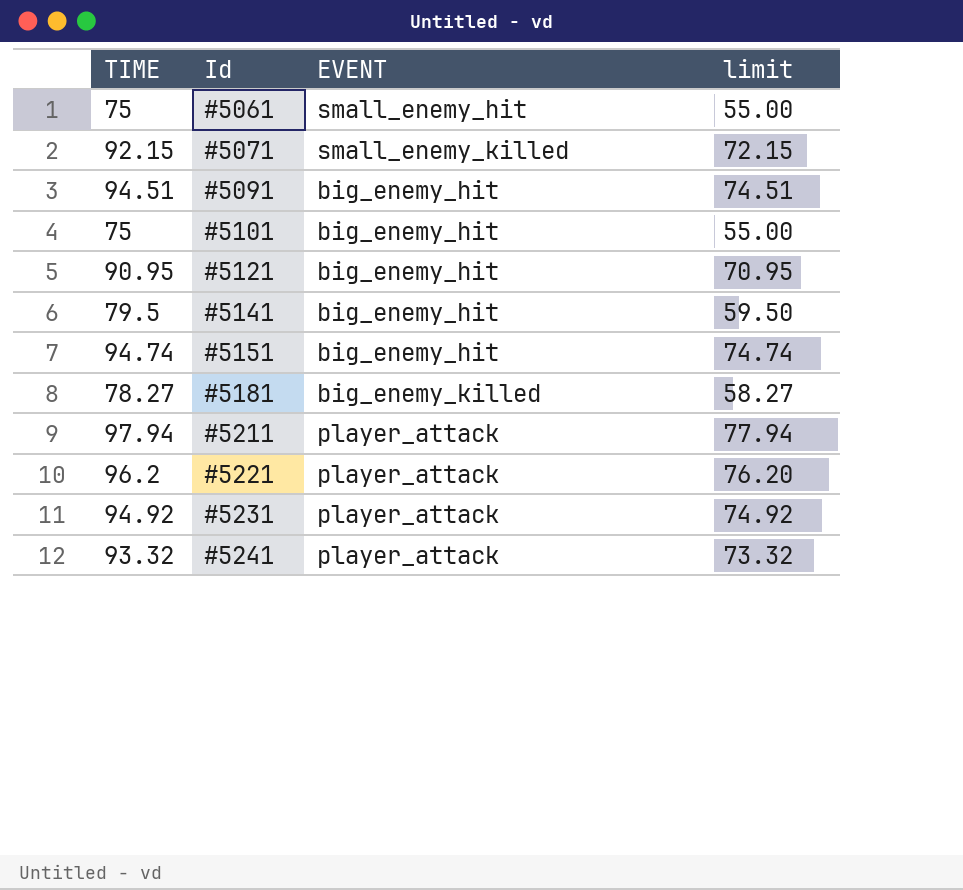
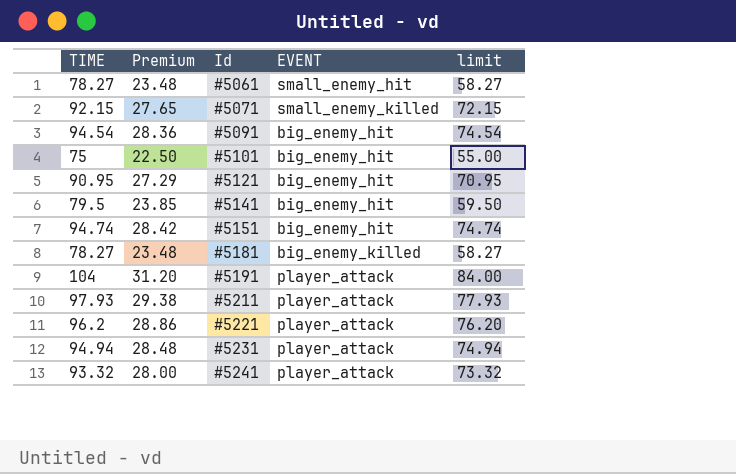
column Premium | formula: none -> [TIME] * 0.3
#5061 | TIME: 75 -> 78.27
#5061 | limit: 55.00 -> 58.27
#5091 | TIME: 94.51 -> 94.54
#5091 | limit: 74.51 -> 74.54
row #5191: none -> 104 | 31.20 | player_attack | 84.00
#5211 | TIME: 97.94 -> 97.93
#5211 | limit: 77.94 -> 77.93
#5231 | TIME: 94.92 -> 94.94
#5231 | limit: 74.92 -> 74.94

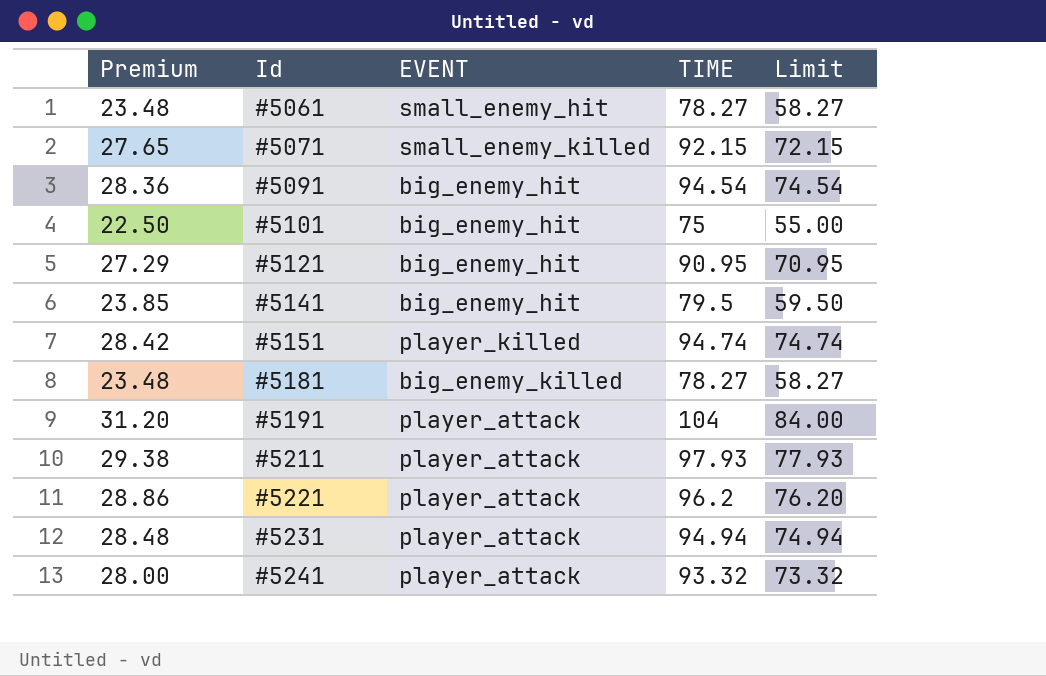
column TIME | position: 1 -> 4
column name: limit -> Limit
#5151 | EVENT: big_enemy_hit -> player_killed

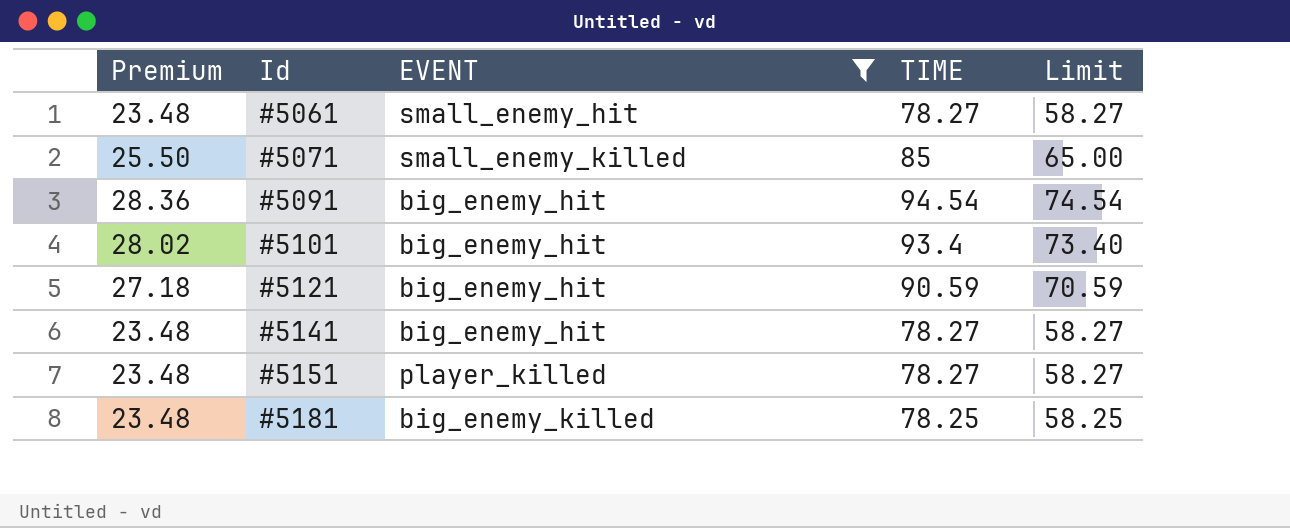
filter: none -> EVENT != player_attack
#5071 | Premium: 27.65 -> 25.50
#5071 | TIME: 92.15 -> 85
#5071 | Limit: 72.15 -> 65.00
#5101 | Premium: 22.50 -> 28.02
#5101 | TIME: 75 -> 93.4
#5101 | Limit: 55.00 -> 73.40
#5121 | Premium: 27.29 -> 27.18
#5121 | TIME: 90.95 -> 90.59
#5121 | Limit: 70.95 -> 70.59
#5141 | Premium: 23.85 -> 23.48
#5141 | TIME: 79.5 -> 78.27
#5141 | Limit: 59.50 -> 58.27
#5151 | Premium: 28.42 -> 23.48
#5151 | TIME: 94.74 -> 78.27
#5151 | Limit: 74.74 -> 58.27
#5181 | TIME: 78.27 -> 78.25
#5181 | Limit: 58.27 -> 58.25

